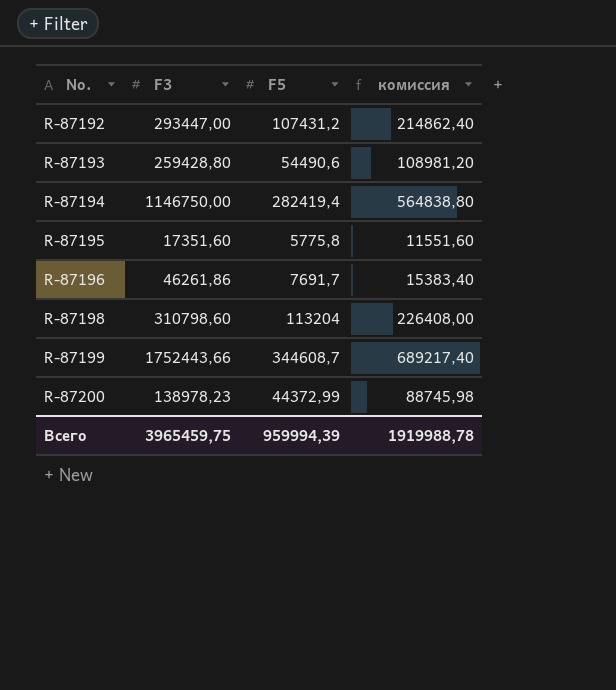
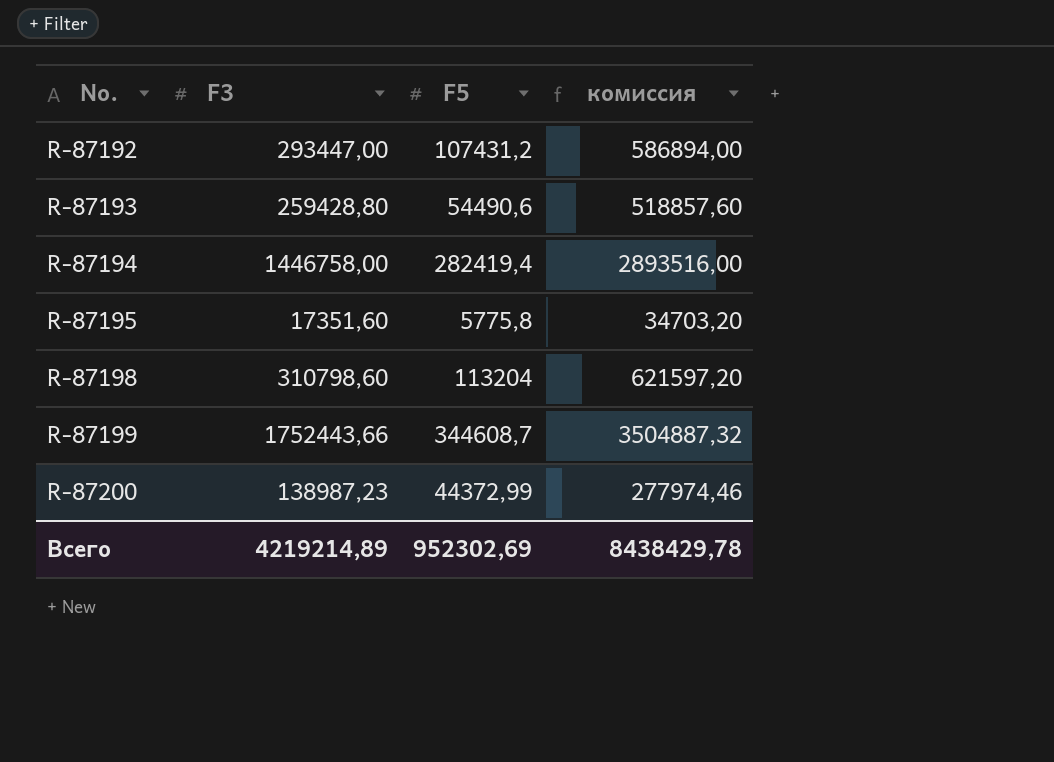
column комиссия | formula: [F5] * 2 -> [F3] * 2
row R-87196: 46261,86 | 7691,7 | 15383,40 -> none
R-87194 | F3: 1146750,00 -> 1446758,00
R-87200 | F3: 138978,23 -> 138987,23
Всего | F3: 3965459,75 -> 4219214,89
Всего | F5: 959994,39 -> 952302,69
Всего | комиссия: 1919988,78 -> 8438429,78

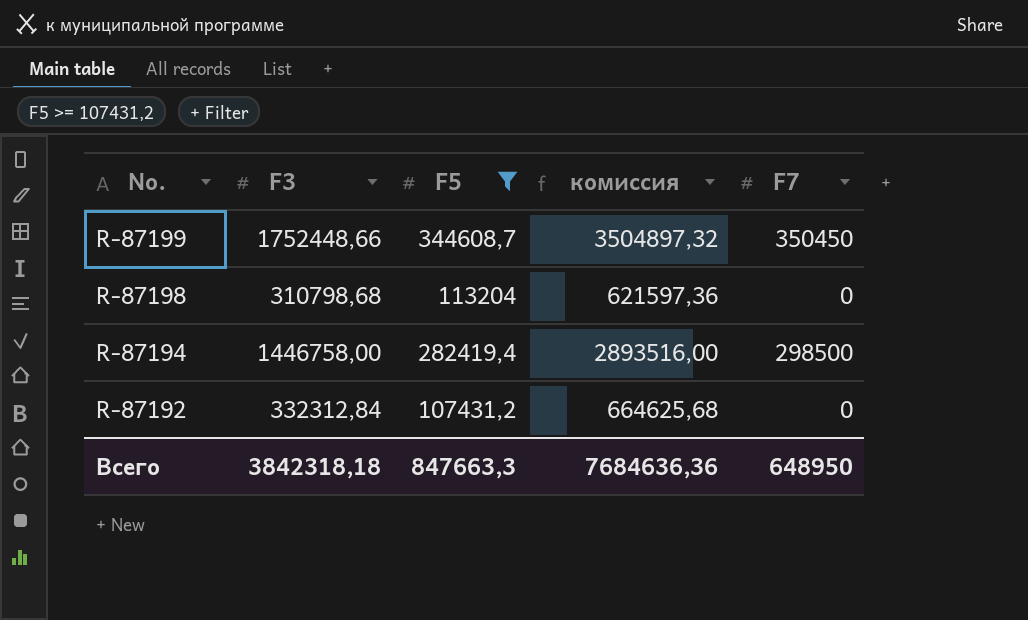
filter: none -> F5 >= 107431,2
row order: No. ascending -> No. descending
column F7 | position: none -> 5
R-87199 | F3: 1752443,66 -> 1752448,66
R-87199 | комиссия: 3504887,32 -> 3504897,32
R-87198 | F3: 310798,60 -> 310798,68
R-87198 | комиссия: 621597,20 -> 621597,36
R-87192 | F3: 293447,00 -> 332312,84
R-87192 | комиссия: 586894,00 -> 664625,68
Всего | F3: 4219214,89 -> 3842318,18
Всего | F5: 952302,69 -> 847663,3
Всего | комиссия: 8438429,78 -> 7684636,36

